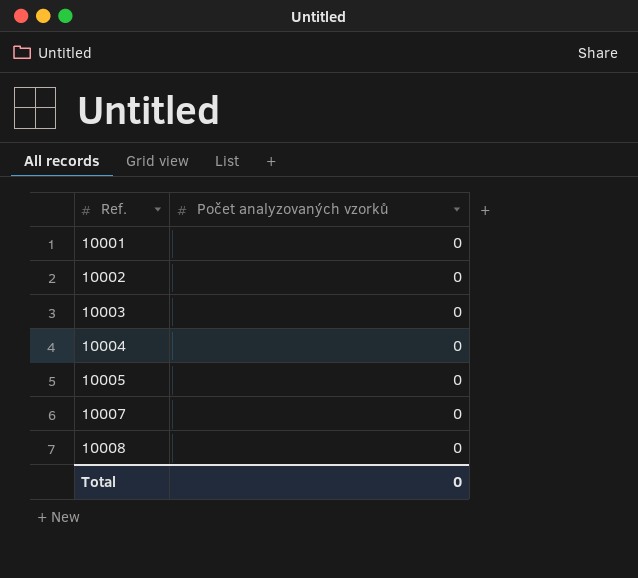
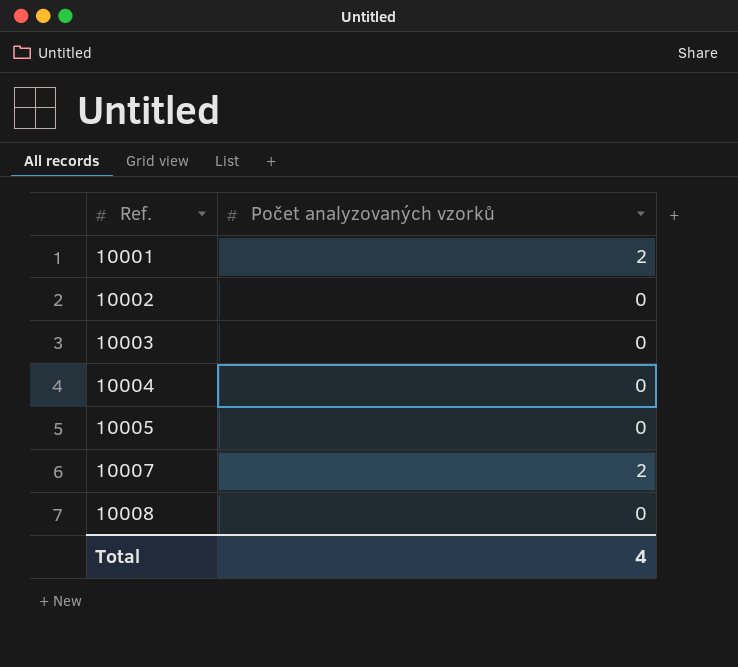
10001 | Počet analyzovaných vzorků: 0 -> 2
10007 | Počet analyzovaných vzorků: 0 -> 2
Total | Počet analyzovaných vzorků: 0 -> 4

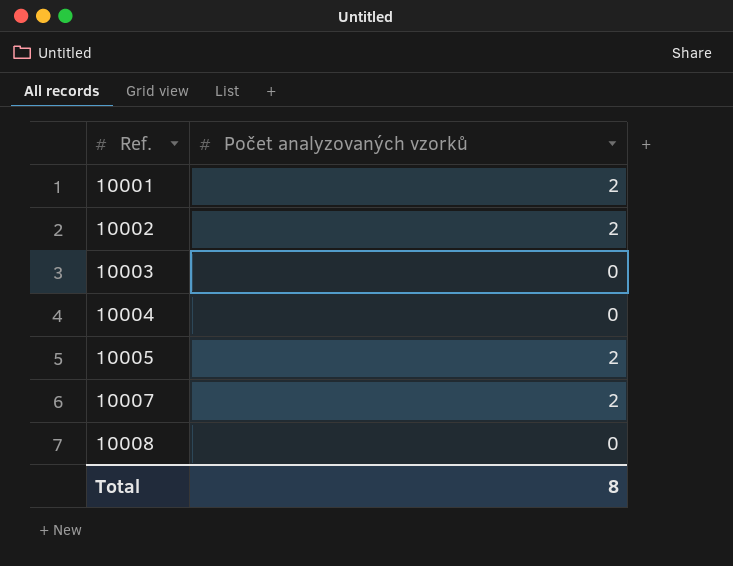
10002 | Počet analyzovaných vzorků: 0 -> 2
10005 | Počet analyzovaných vzorků: 0 -> 2
Total | Počet analyzovaných vzorků: 4 -> 8

